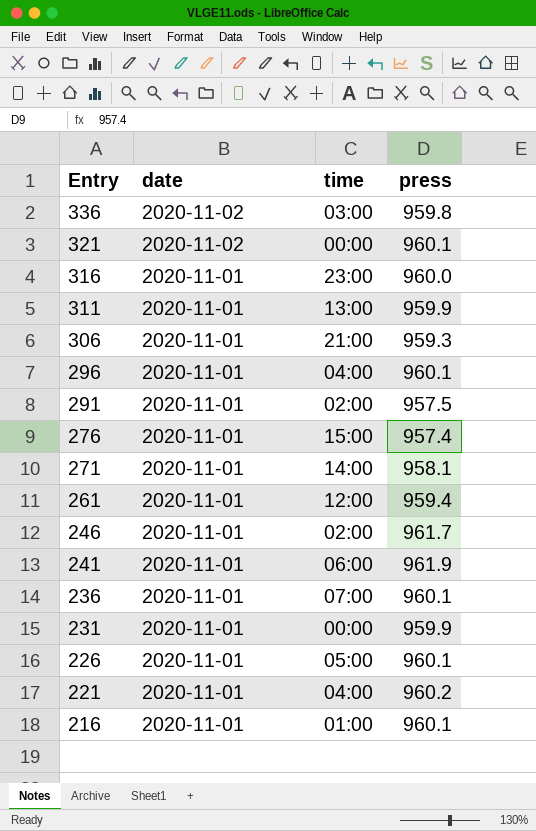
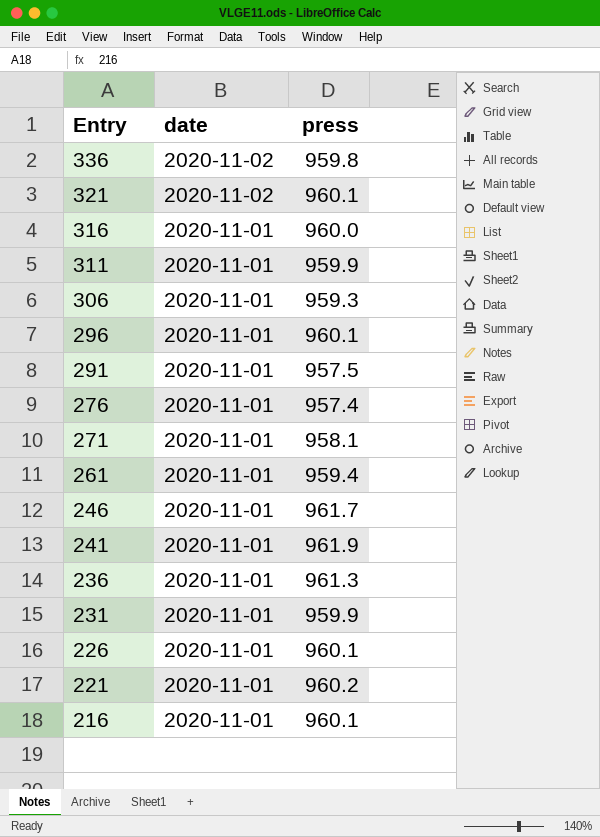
column time | position: 3 -> none
236 | press: 960.1 -> 961.3

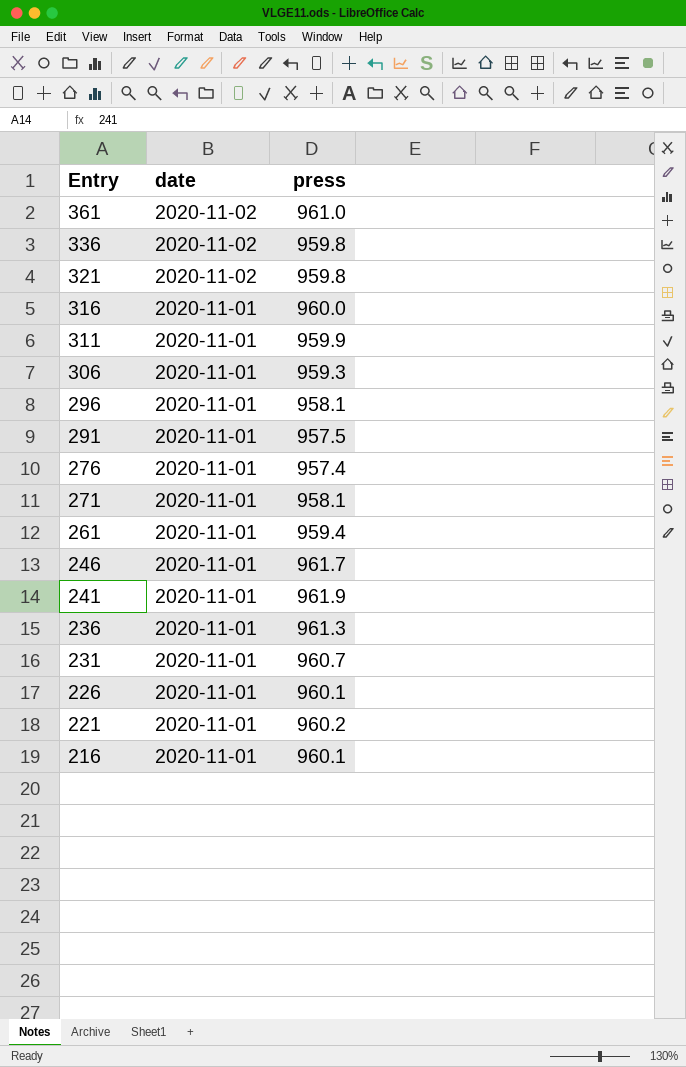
row 361: none -> 2020-11-02 | 961.0
321 | press: 960.1 -> 959.8
296 | press: 960.1 -> 958.1
231 | press: 959.9 -> 960.7

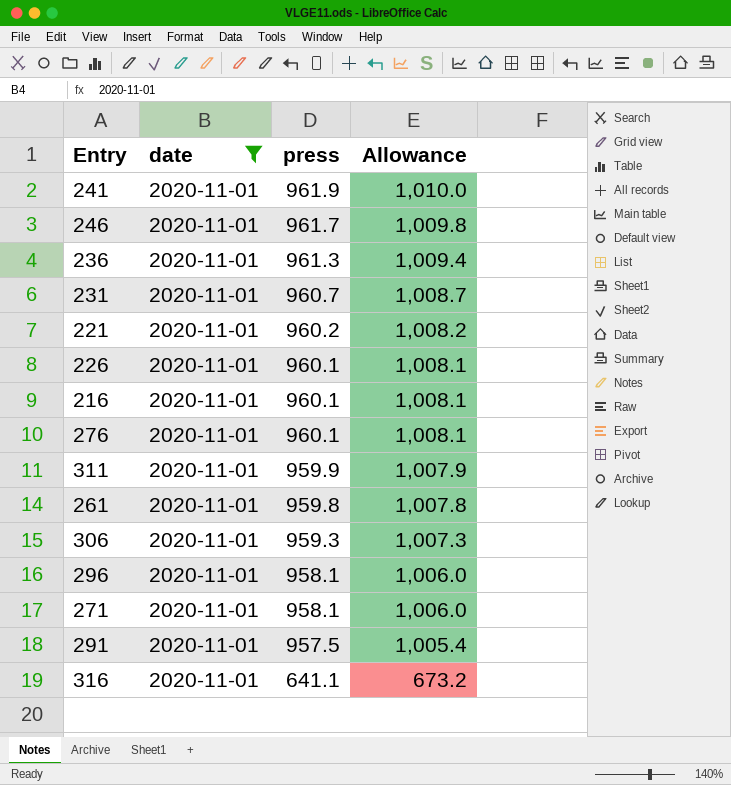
filter: none -> date = 2020-11-01
row order: Entry descending -> press descending
column Allowance | formula: none -> [press] * 1.05
276 | press: 957.4 -> 960.1
261 | press: 959.4 -> 959.8
316 | press: 960.0 -> 641.1

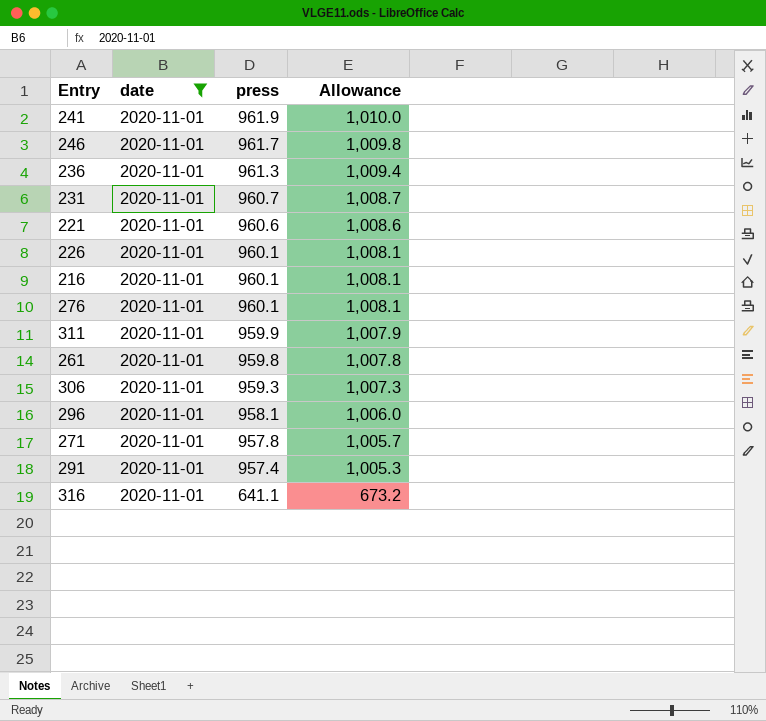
221 | press: 960.2 -> 960.6
221 | Allowance: 1,008.2 -> 1,008.6
271 | press: 958.1 -> 957.8
271 | Allowance: 1,006.0 -> 1,005.7
291 | press: 957.5 -> 957.4
291 | Allowance: 1,005.4 -> 1,005.3

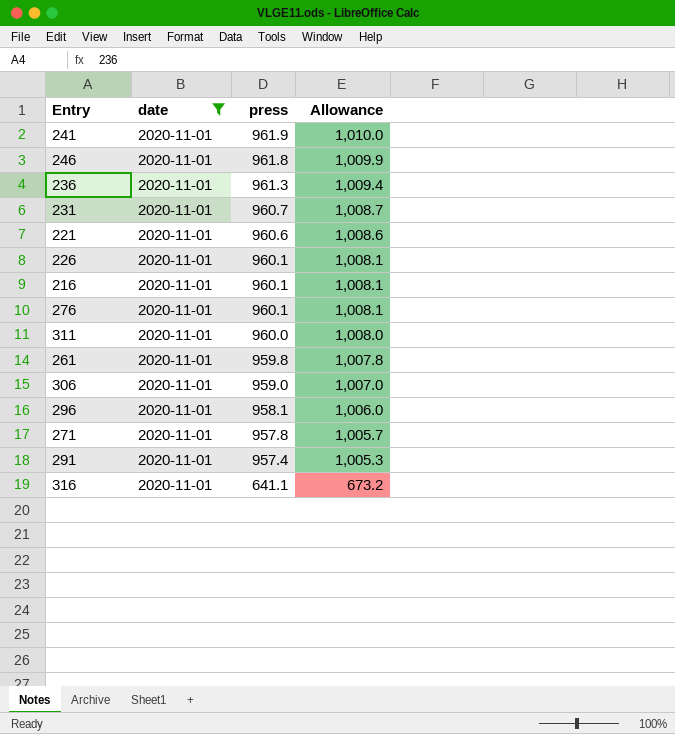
246 | press: 961.7 -> 961.8
246 | Allowance: 1,009.8 -> 1,009.9
311 | press: 959.9 -> 960.0
311 | Allowance: 1,007.9 -> 1,008.0
306 | press: 959.3 -> 959.0
306 | Allowance: 1,007.3 -> 1,007.0

